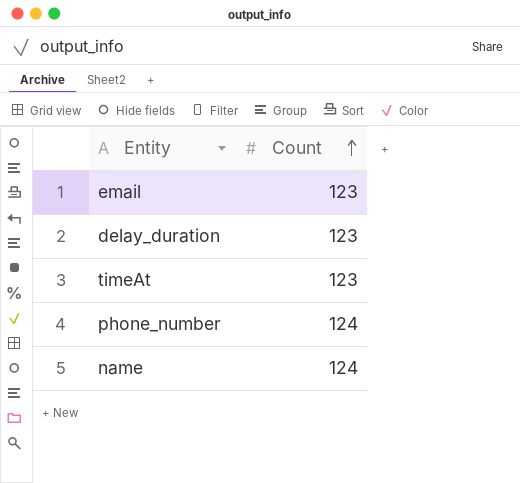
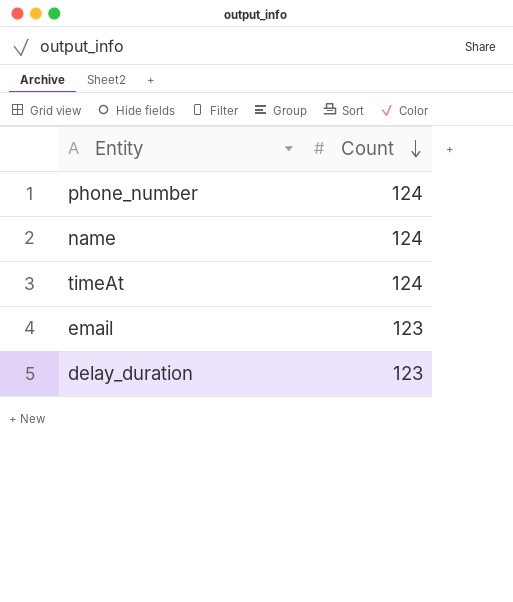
row order: Count ascending -> Count descending
timeAt | Count: 123 -> 124

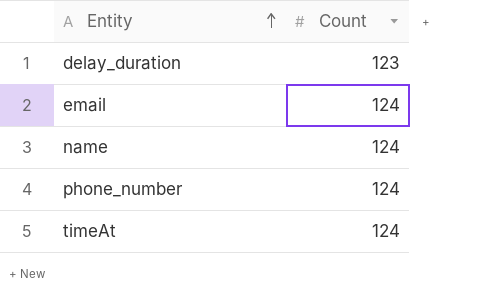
row order: Count descending -> Entity ascending
email | Count: 123 -> 124

